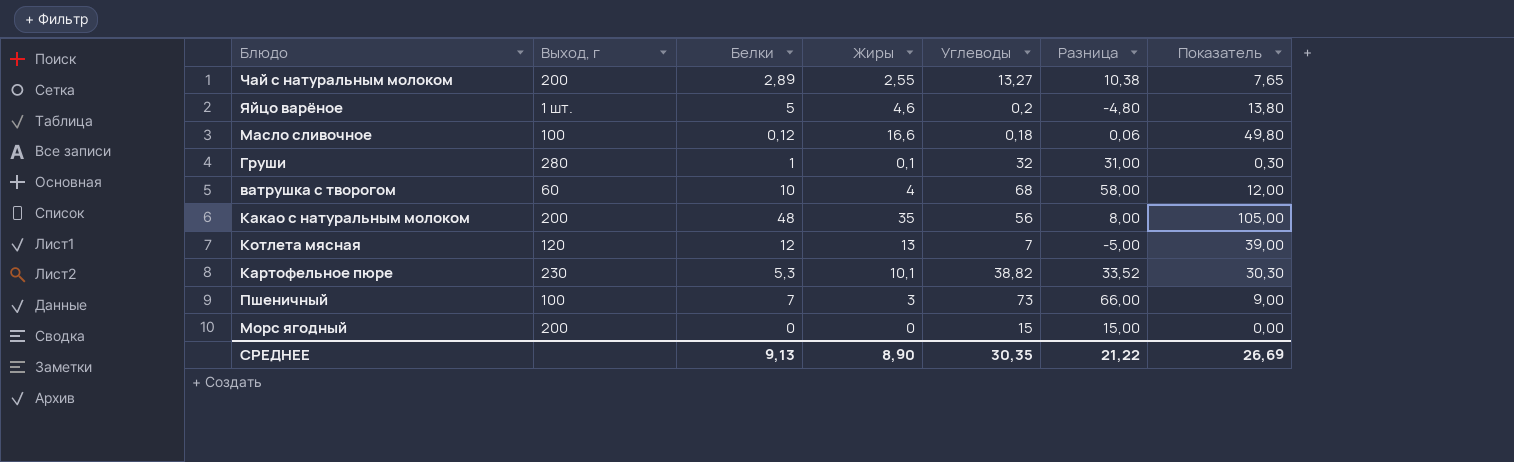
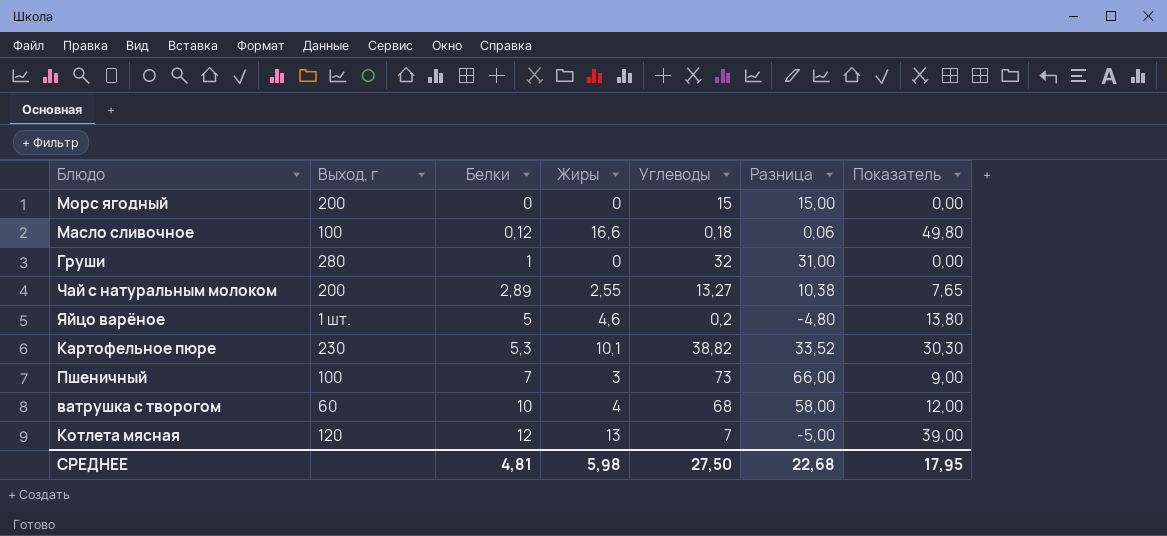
row order: none -> Белки ascending
row Какао с натуральным молоком: 200 | 48 | 35 | 56 | 8,00 | 105,00 -> none
Груши | Жиры: 0,1 -> 0
Груши | Показатель: 0,30 -> 0,00
СРЕДНЕЕ | Белки: 9,13 -> 4,81
СРЕДНЕЕ | Жиры: 8,90 -> 5,98
СРЕДНЕЕ | Углеводы: 30,35 -> 27,50
СРЕДНЕЕ | Разница: 21,22 -> 22,68
СРЕДНЕЕ | Показатель: 26,69 -> 17,95

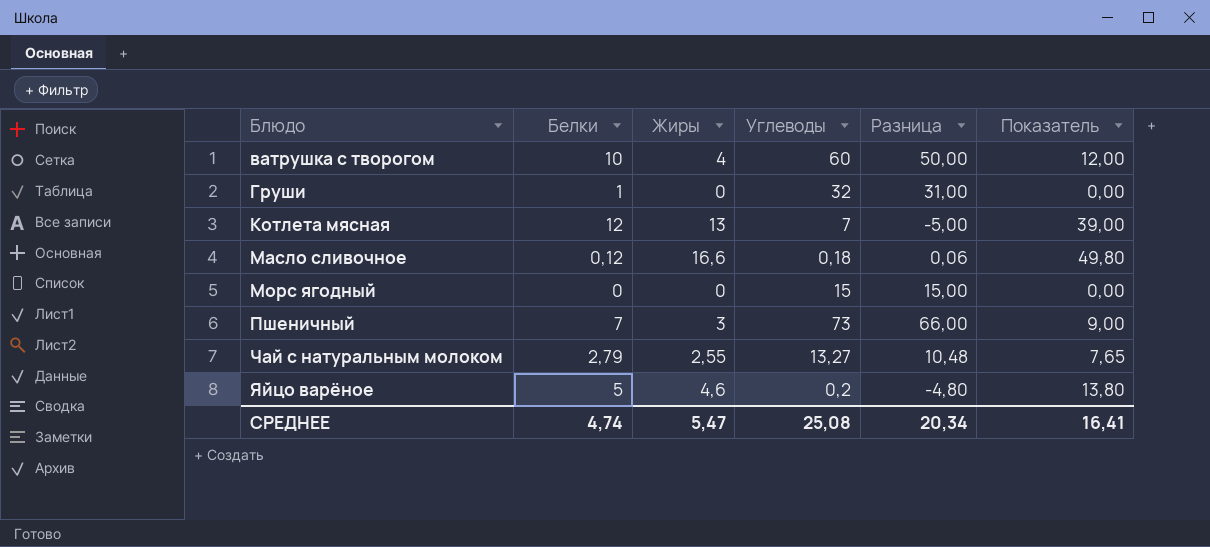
row order: Белки ascending -> Блюдо ascending
column Выход, г | position: 2 -> none
row Картофельное пюре: 230 | 5,3 | 10,1 | 38,82 | 33,52 | 30,30 -> none
ватрушка с творогом | Углеводы: 68 -> 60
ватрушка с творогом | Разница: 58,00 -> 50,00
Чай с натуральным молоком | Белки: 2,89 -> 2,79
Чай с натуральным молоком | Разница: 10,38 -> 10,48
СРЕДНЕЕ | Белки: 4,81 -> 4,74
СРЕДНЕЕ | Жиры: 5,98 -> 5,47
СРЕДНЕЕ | Углеводы: 27,50 -> 25,08
СРЕДНЕЕ | Разница: 22,68 -> 20,34
СРЕДНЕЕ | Показатель: 17,95 -> 16,41

